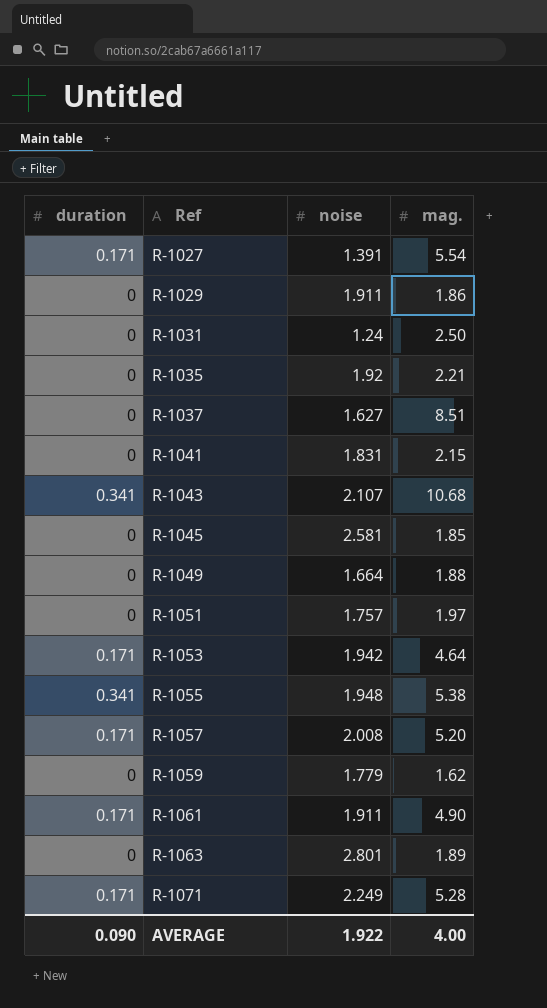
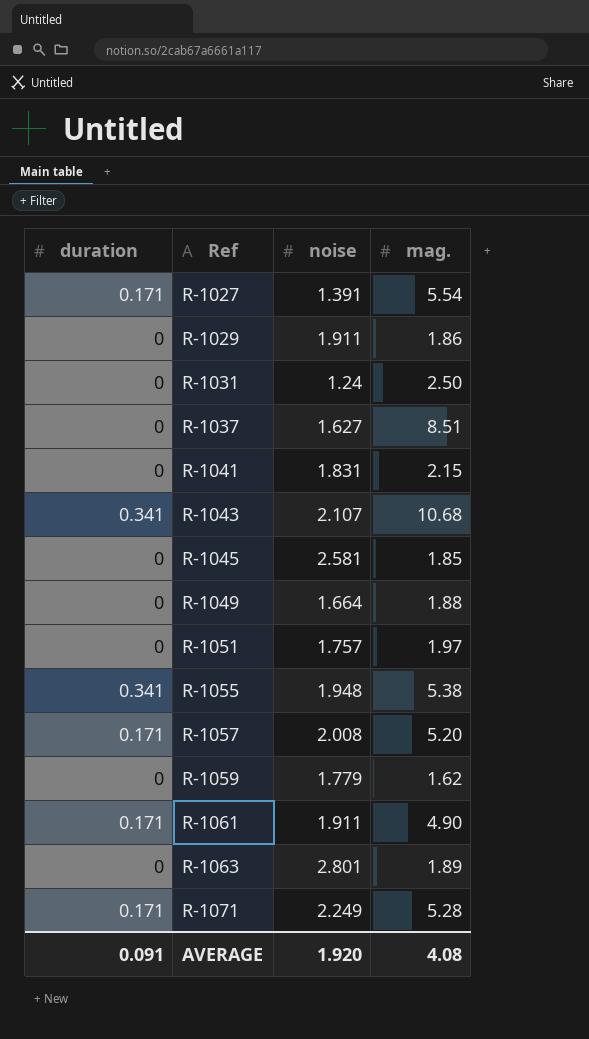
row R-1035: 0 | 1.92 | 2.21 -> none
row R-1053: 0.171 | 1.942 | 4.64 -> none
AVERAGE | duration: 0.090 -> 0.091
AVERAGE | noise: 1.922 -> 1.920
AVERAGE | mag.: 4.00 -> 4.08

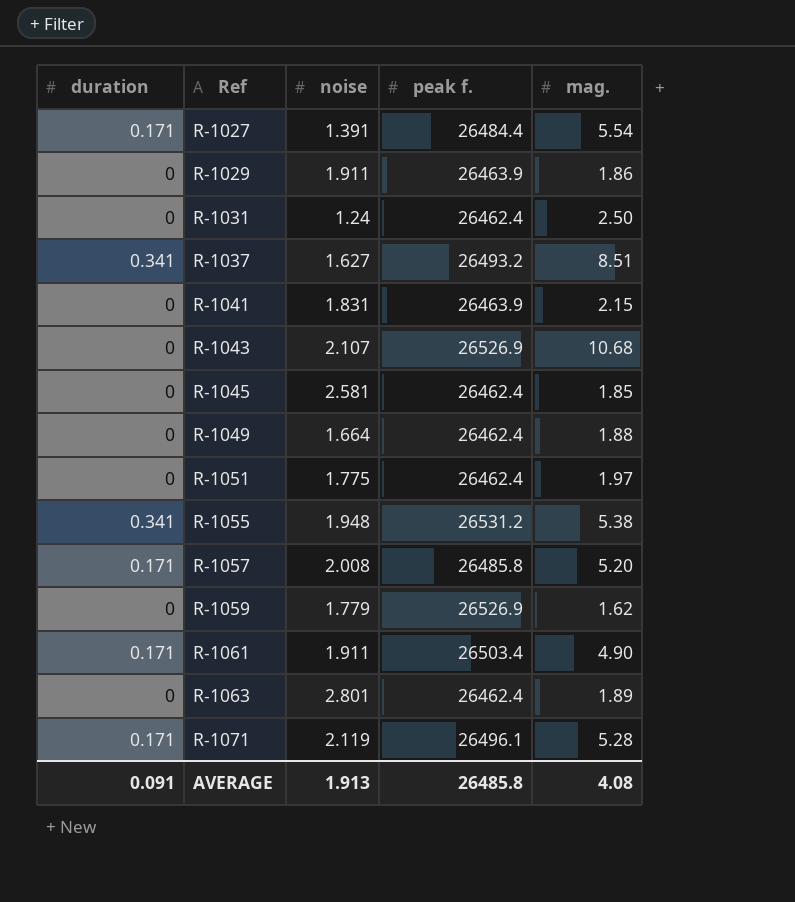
column peak f. | position: none -> 4
R-1037 | duration: 0 -> 0.341
R-1043 | duration: 0.341 -> 0
R-1051 | noise: 1.757 -> 1.775
R-1071 | noise: 2.249 -> 2.119
AVERAGE | noise: 1.920 -> 1.913

